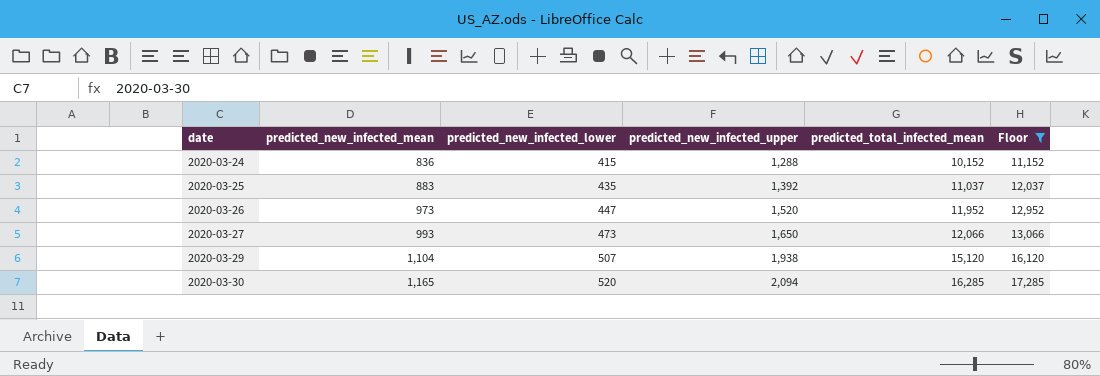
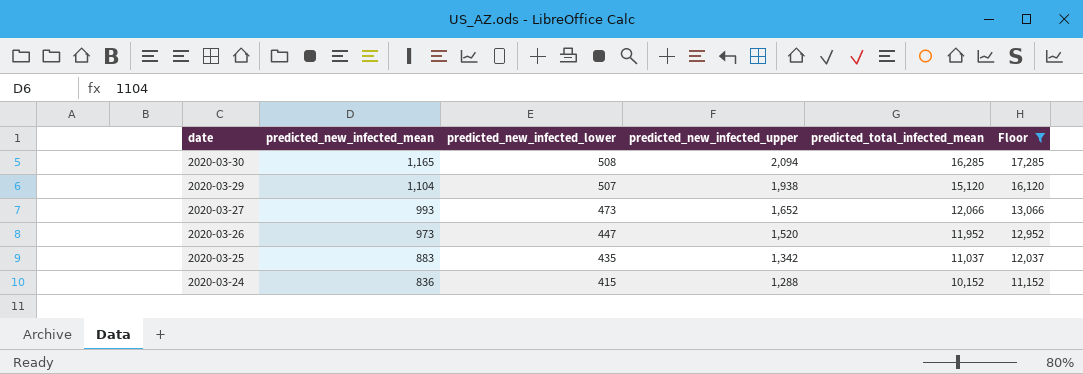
row order: date ascending -> date descending
2020-03-30 | predicted_new_infected_lower: 520 -> 508
2020-03-27 | predicted_new_infected_upper: 1,650 -> 1,652
2020-03-25 | predicted_new_infected_upper: 1,392 -> 1,342

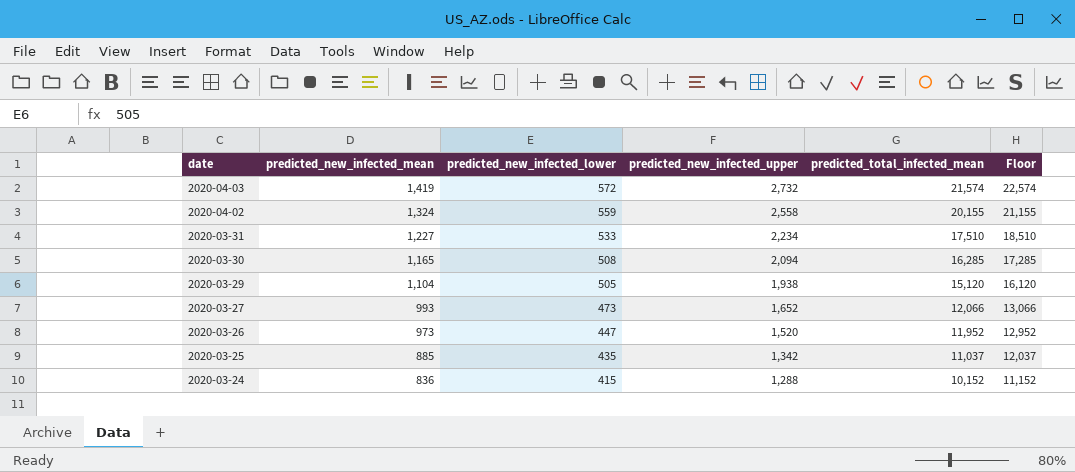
filter: Floor <= 17,285 -> none
2020-03-29 | predicted_new_infected_lower: 507 -> 505
2020-03-25 | predicted_new_infected_mean: 883 -> 885

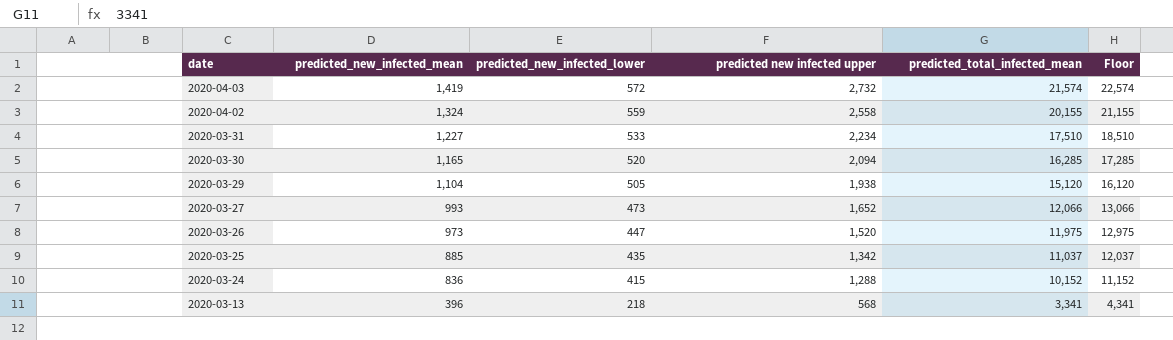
column name: predicted_new_infected_upper -> predicted new infected upper
2020-03-30 | predicted_new_infected_lower: 508 -> 520
2020-03-26 | predicted_total_infected_mean: 11,952 -> 11,975
2020-03-26 | Floor: 12,952 -> 12,975
row 2020-03-13: none -> 396 | 218 | 568 | 3,341 | 4,341

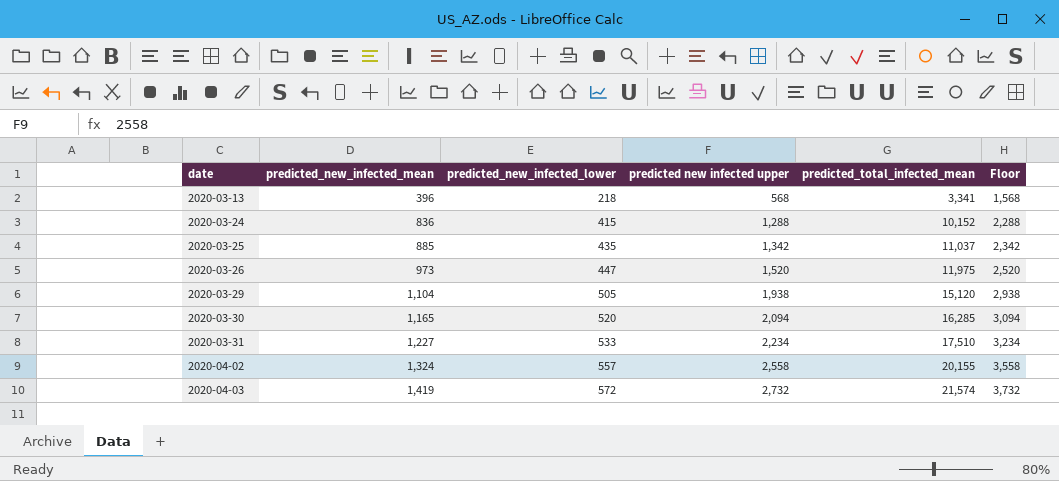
row order: date descending -> date ascending
column Floor | formula: [predicted_total_infected_mean] + 1000 -> [predicted new infected upper] + 1000
row 2020-03-27: 993 | 473 | 1,652 | 12,066 | 13,066 -> none
2020-04-02 | predicted_new_infected_lower: 559 -> 557

